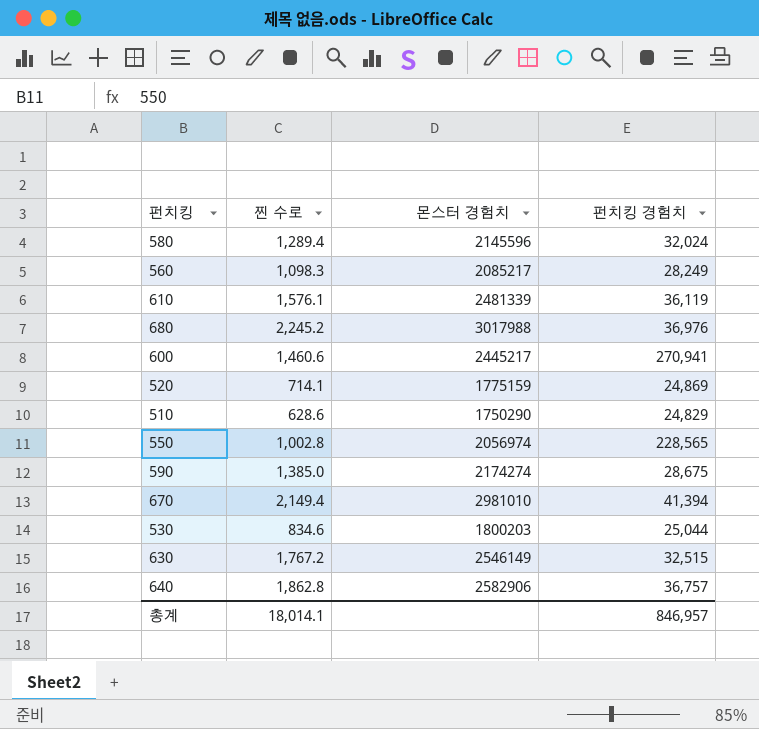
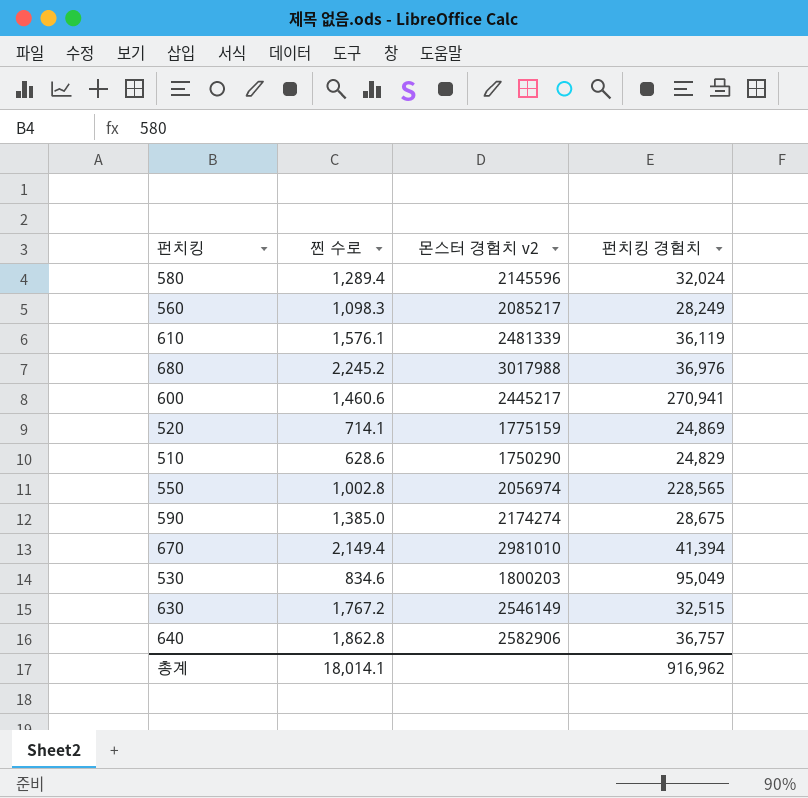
column name: 몬스터 경험치 -> 몬스터 경험치 v2
530 | 펀치킹 경험치: 25,044 -> 95,049
총계 | 펀치킹 경험치: 846,957 -> 916,962

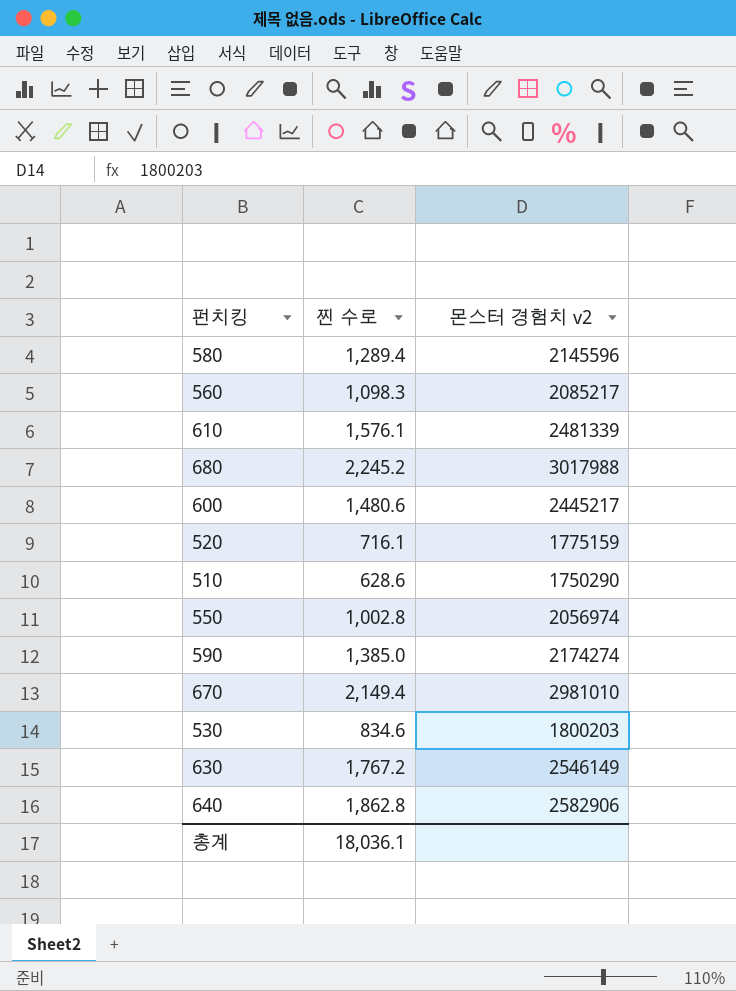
column 펀치킹 경험치 | position: 4 -> none
600 | 찐 수로: 1,460.6 -> 1,480.6
520 | 찐 수로: 714.1 -> 716.1
총계 | 찐 수로: 18,014.1 -> 18,036.1

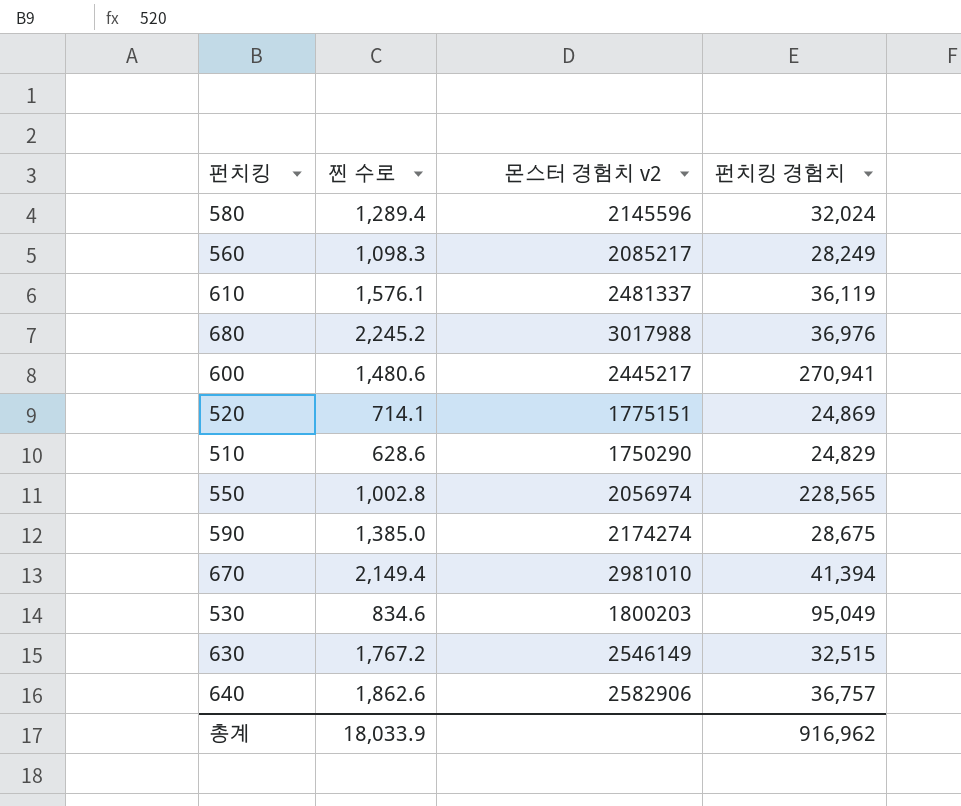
column 펀치킹 경험치 | position: none -> 4
610 | 몬스터 경험치 v2: 2481339 -> 2481337
520 | 찐 수로: 716.1 -> 714.1
520 | 몬스터 경험치 v2: 1775159 -> 1775151
640 | 찐 수로: 1,862.8 -> 1,862.6
총계 | 찐 수로: 18,036.1 -> 18,033.9

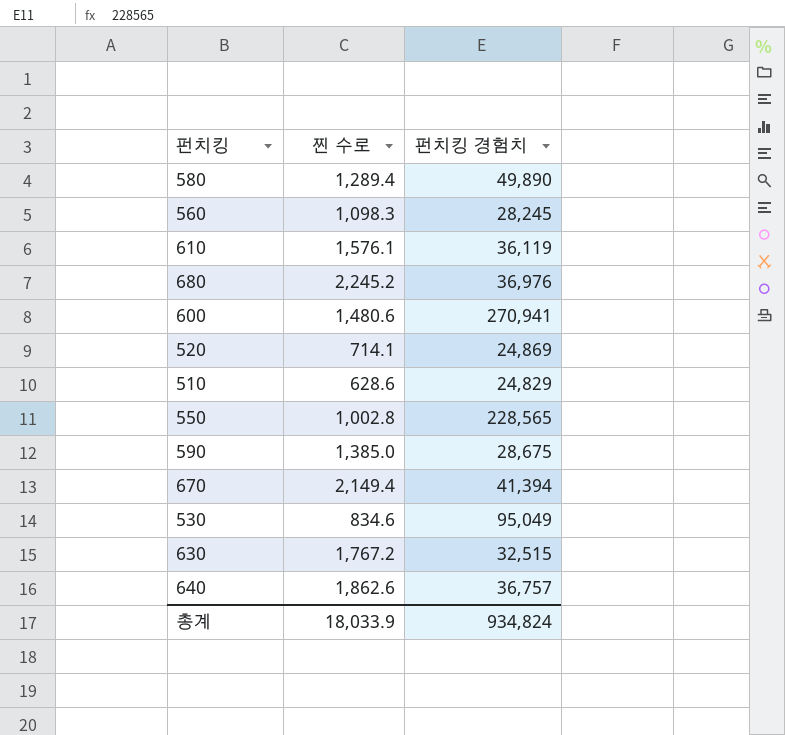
column 몬스터 경험치 v2 | position: 3 -> none
580 | 펀치킹 경험치: 32,024 -> 49,890
560 | 펀치킹 경험치: 28,249 -> 28,245
총계 | 펀치킹 경험치: 916,962 -> 934,824

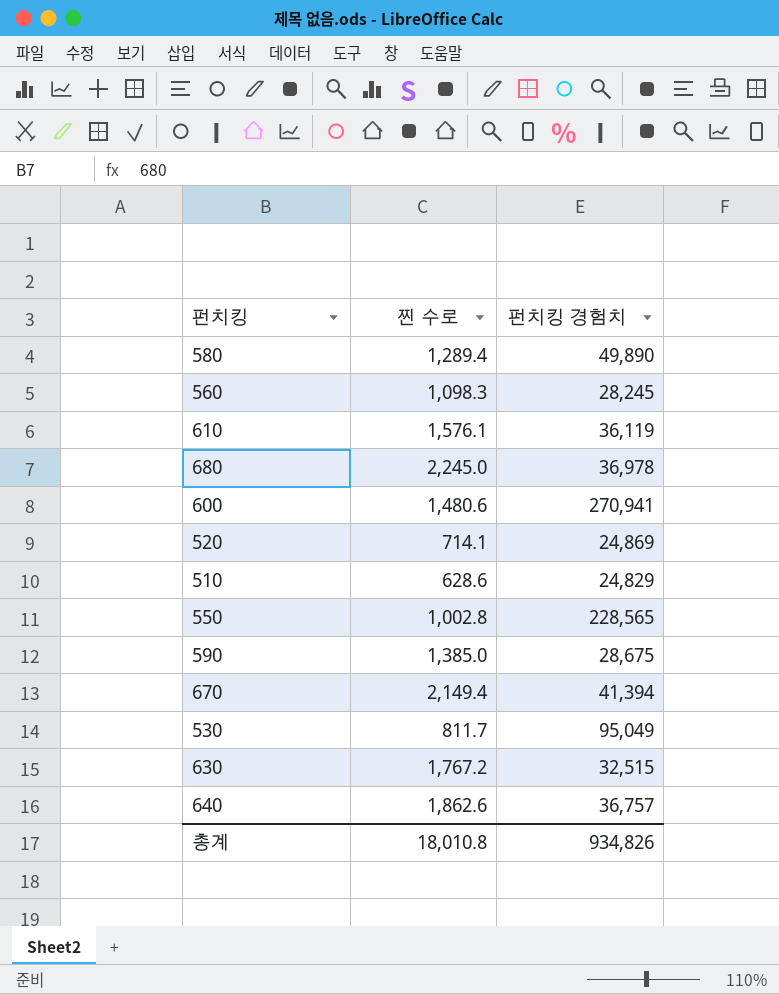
680 | 찐 수로: 2,245.2 -> 2,245.0
680 | 펀치킹 경험치: 36,976 -> 36,978
530 | 찐 수로: 834.6 -> 811.7
총계 | 찐 수로: 18,033.9 -> 18,010.8
총계 | 펀치킹 경험치: 934,824 -> 934,826

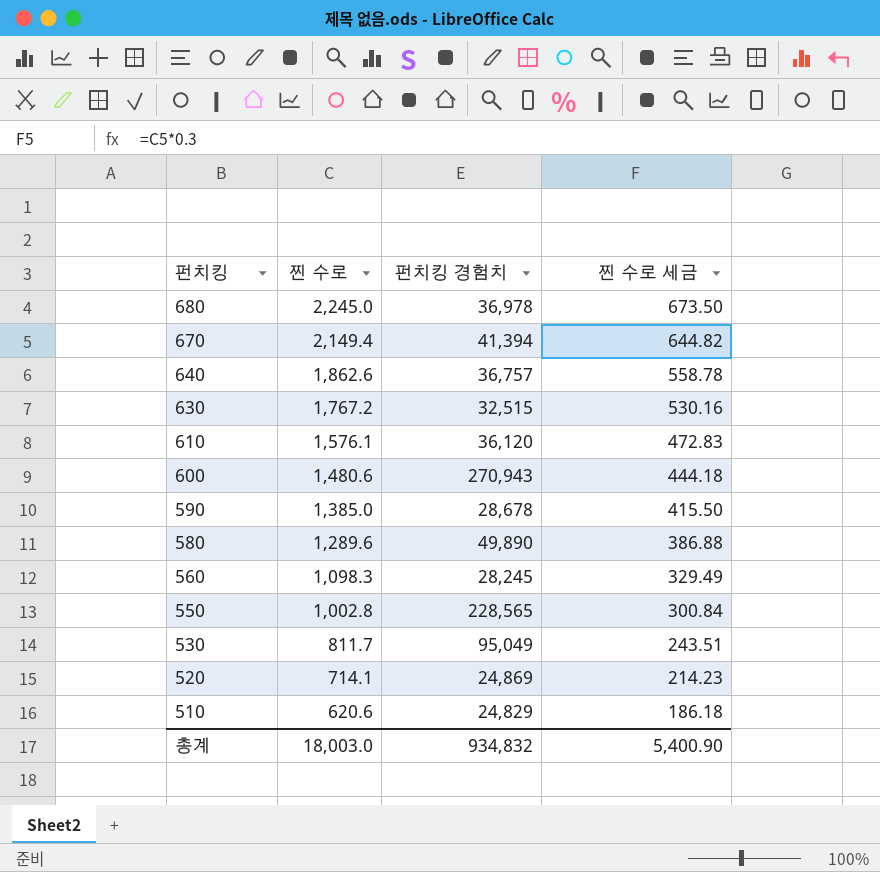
row order: none -> 펀치킹 descending
column 찐 수로 세금 | formula: none -> [찐 수로] * 0.3
610 | 펀치킹 경험치: 36,119 -> 36,120
600 | 펀치킹 경험치: 270,941 -> 270,943
590 | 펀치킹 경험치: 28,675 -> 28,678
580 | 찐 수로: 1,289.4 -> 1,289.6
510 | 찐 수로: 628.6 -> 620.6
총계 | 찐 수로: 18,010.8 -> 18,003.0
총계 | 펀치킹 경험치: 934,826 -> 934,832

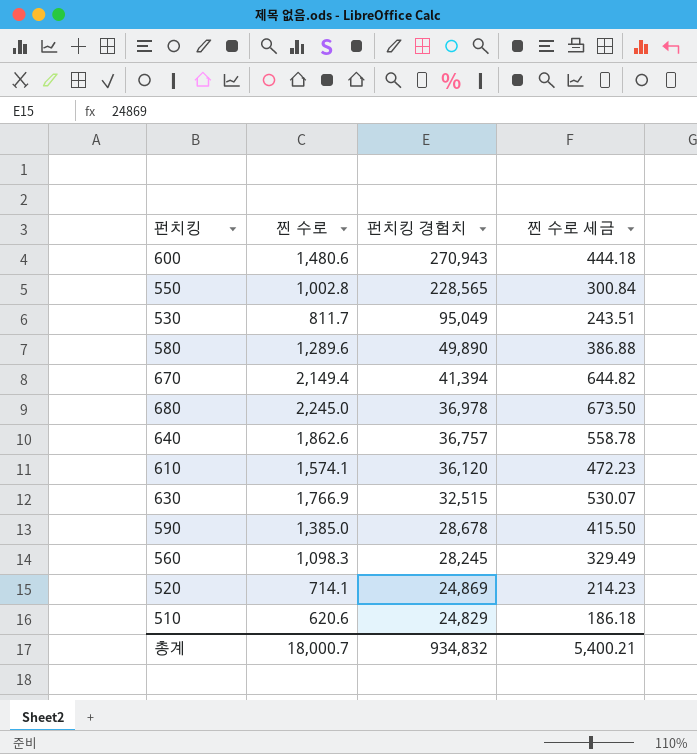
row order: 펀치킹 descending -> 펀치킹 경험치 descending
610 | 찐 수로: 1,576.1 -> 1,574.1
610 | 찐 수로 세금: 472.83 -> 472.23
630 | 찐 수로: 1,767.2 -> 1,766.9
630 | 찐 수로 세금: 530.16 -> 530.07
총계 | 찐 수로: 18,003.0 -> 18,000.7
총계 | 찐 수로 세금: 5,400.90 -> 5,400.21

